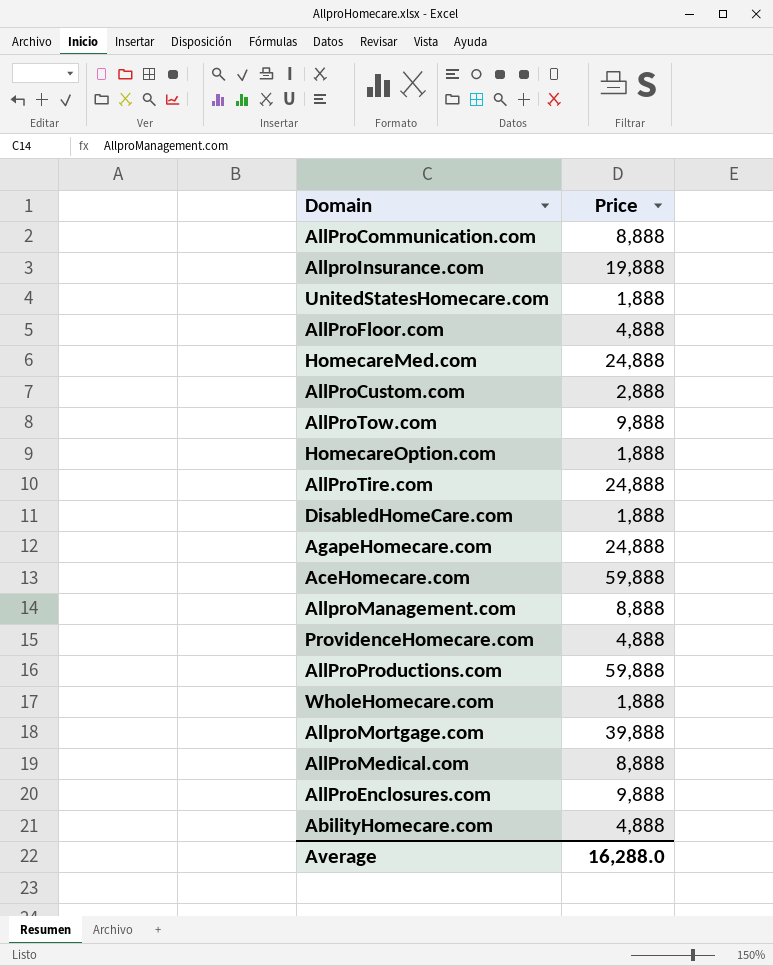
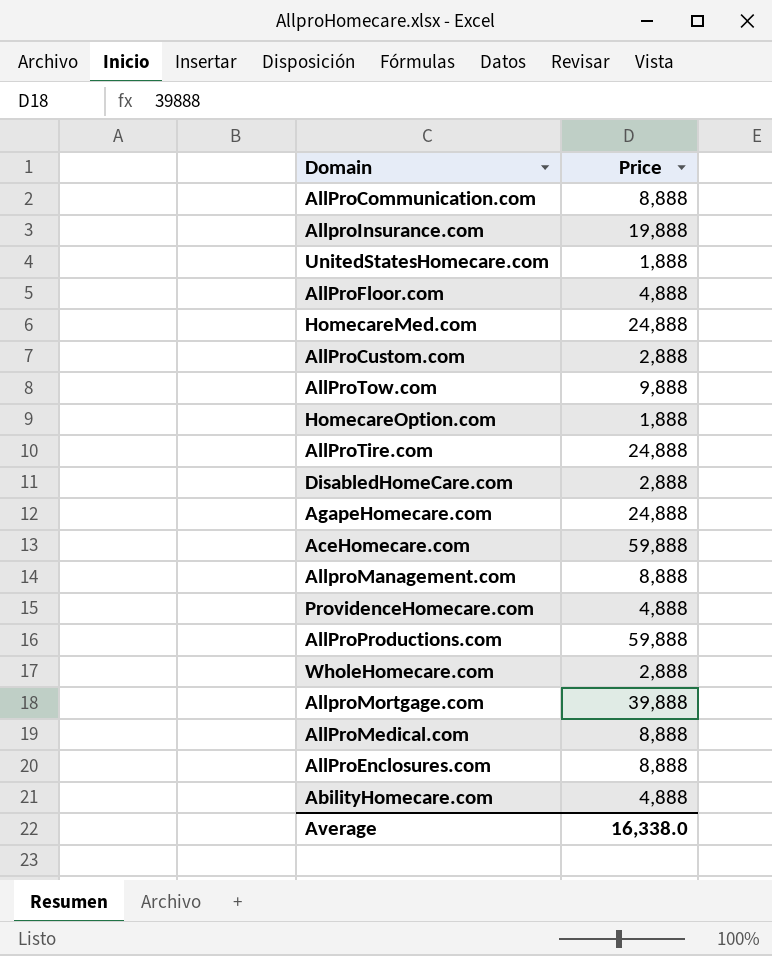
DisabledHomeCare.com | Price: 1,888 -> 2,888
WholeHomecare.com | Price: 1,888 -> 2,888
AllProEnclosures.com | Price: 9,888 -> 8,888
Average | Price: 16,288.0 -> 16,338.0

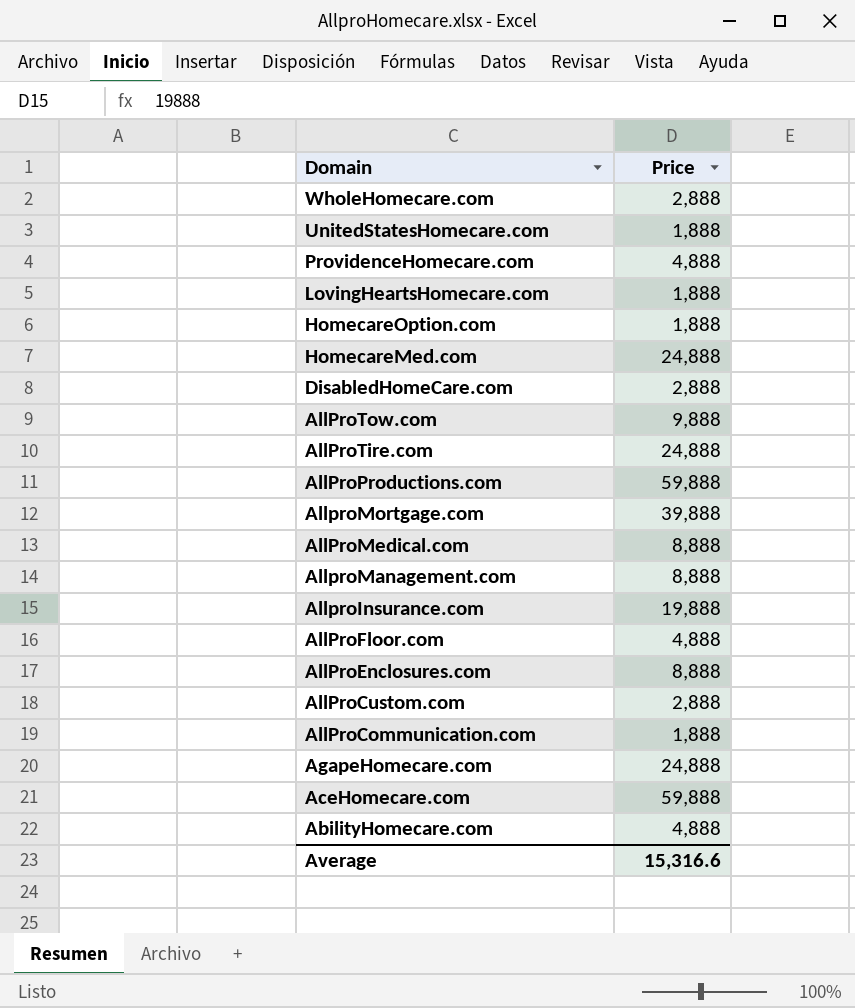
row order: none -> Domain descending
row LovingHeartsHomecare.com: none -> 1,888
AllProCommunication.com | Price: 8,888 -> 1,888
Average | Price: 16,338.0 -> 15,316.6

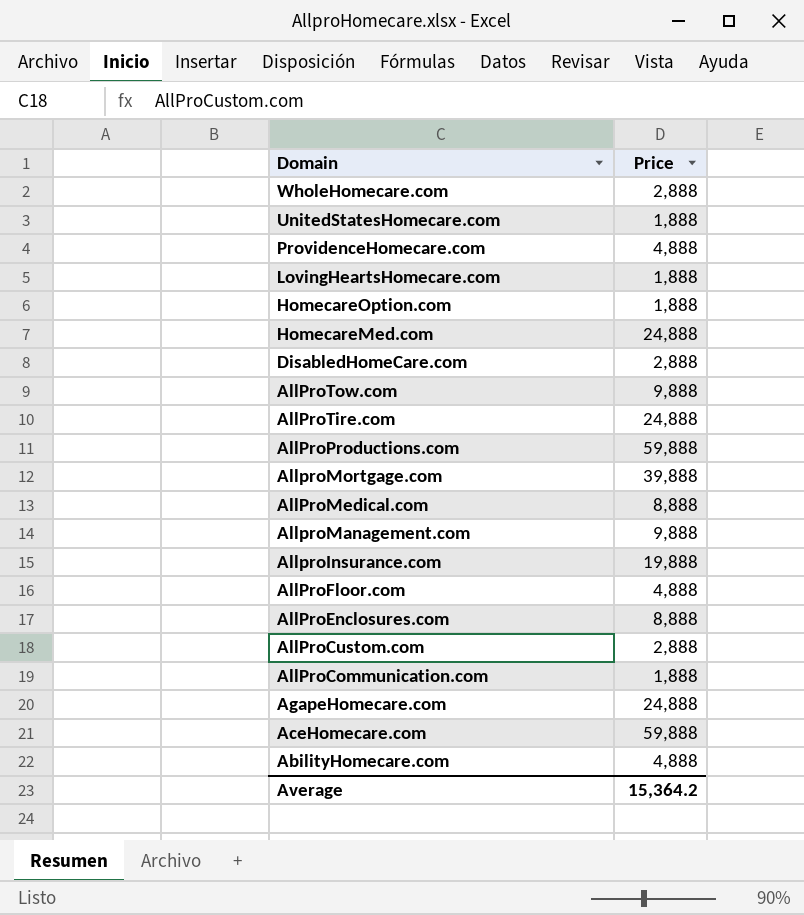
AllproManagement.com | Price: 8,888 -> 9,888
Average | Price: 15,316.6 -> 15,364.2

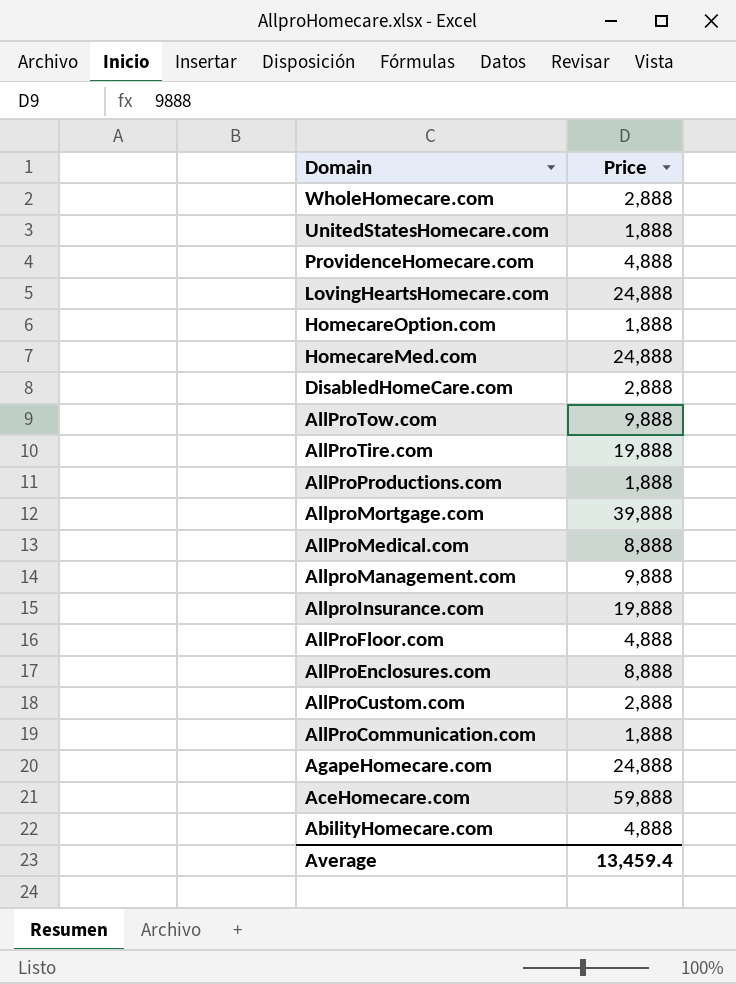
LovingHeartsHomecare.com | Price: 1,888 -> 24,888
AllProTire.com | Price: 24,888 -> 19,888
AllProProductions.com | Price: 59,888 -> 1,888
Average | Price: 15,364.2 -> 13,459.4

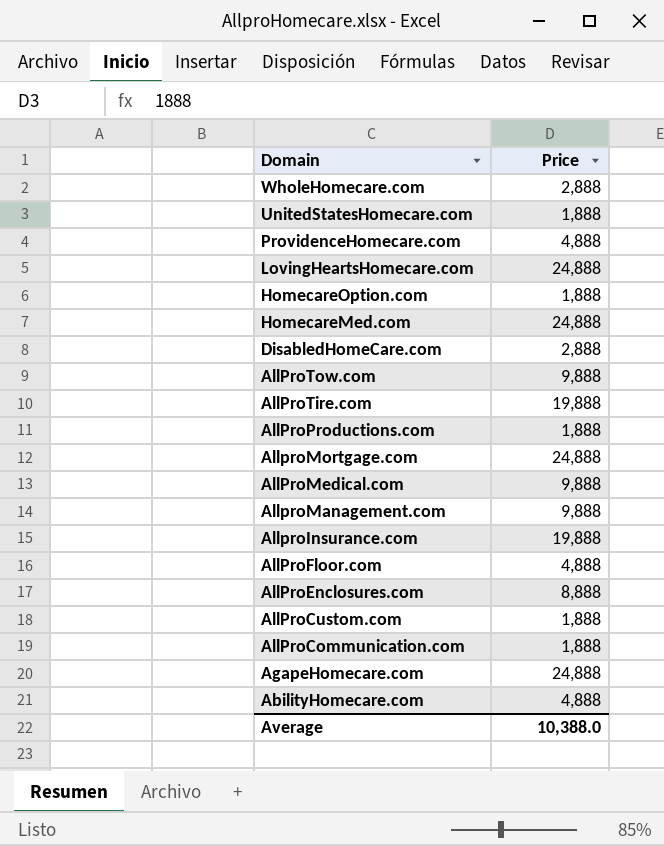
row AceHomecare.com: 59,888 -> none
AllproMortgage.com | Price: 39,888 -> 24,888
AllProMedical.com | Price: 8,888 -> 9,888
AllProCustom.com | Price: 2,888 -> 1,888
Average | Price: 13,459.4 -> 10,388.0

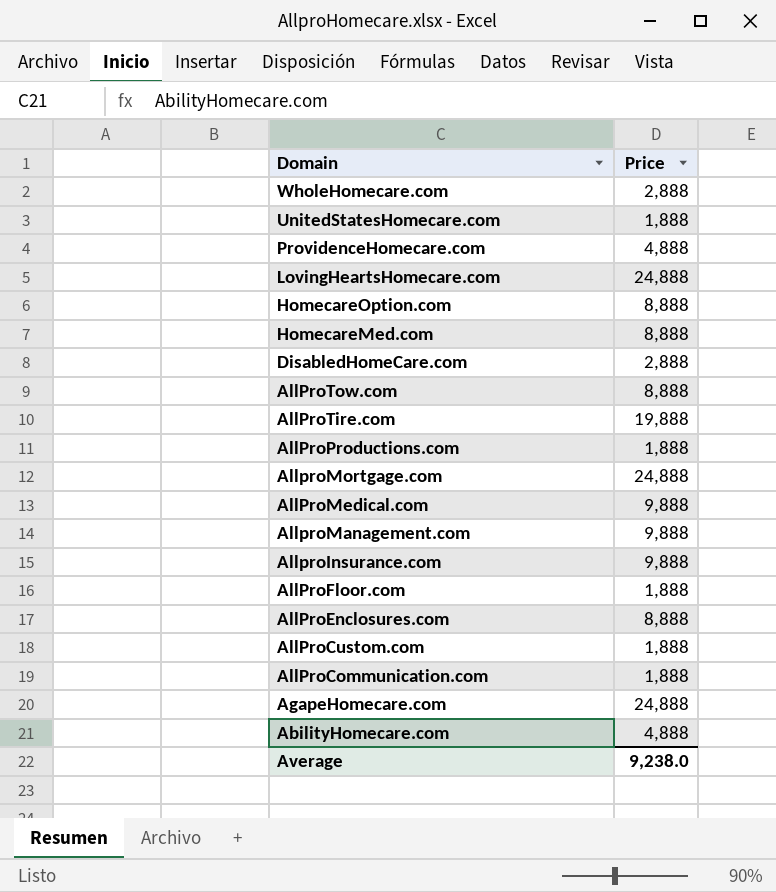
HomecareOption.com | Price: 1,888 -> 8,888
HomecareMed.com | Price: 24,888 -> 8,888
AllProTow.com | Price: 9,888 -> 8,888
AllproInsurance.com | Price: 19,888 -> 9,888
AllProFloor.com | Price: 4,888 -> 1,888
Average | Price: 10,388.0 -> 9,238.0

